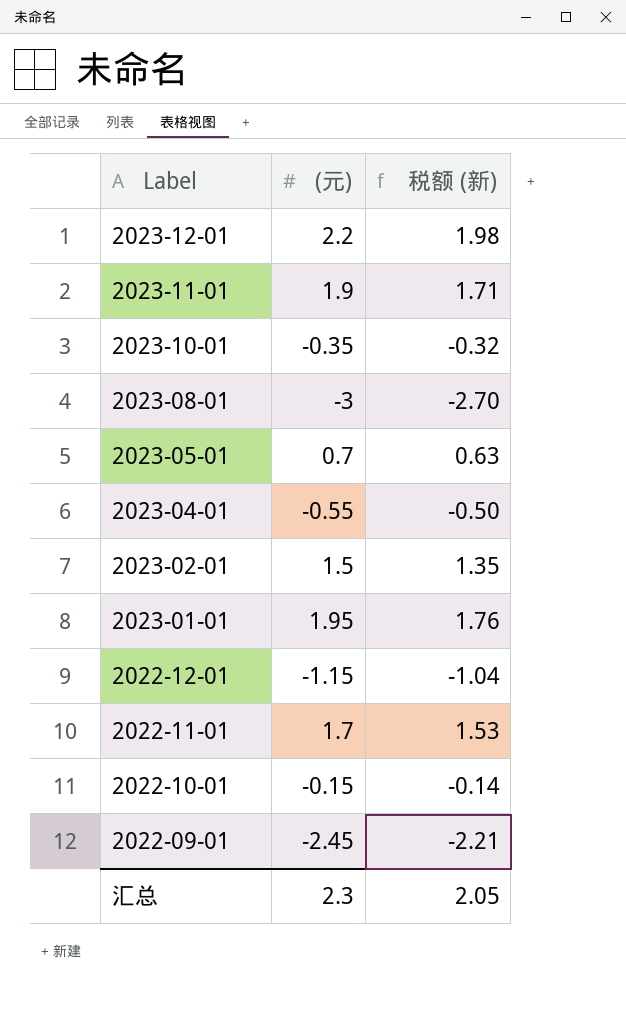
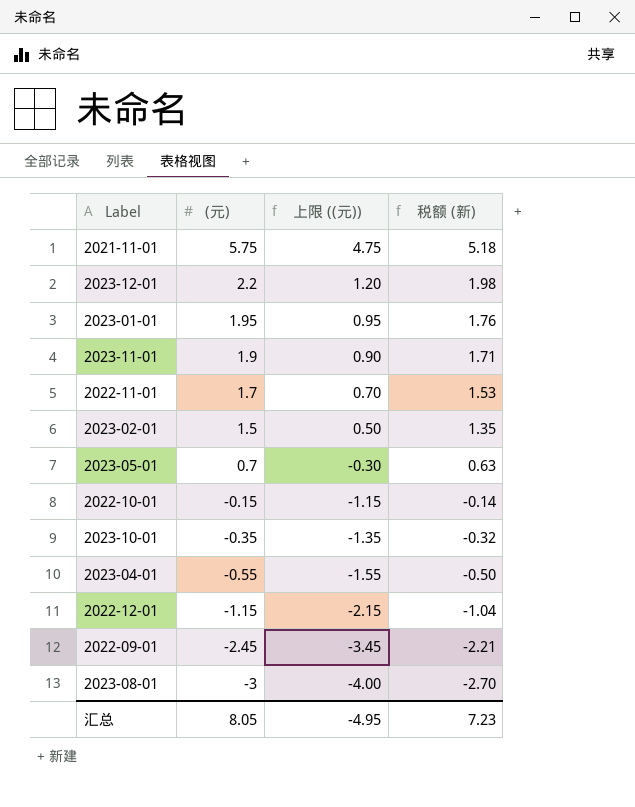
row order: Label descending -> (元) descending
column 上限 ((元)) | formula: none -> [(元)] - 1
row 2021-11-01: none -> 5.75 | 4.75 | 5.18
汇总 | (元): 2.3 -> 8.05
汇总 | 税额 (新): 2.05 -> 7.23

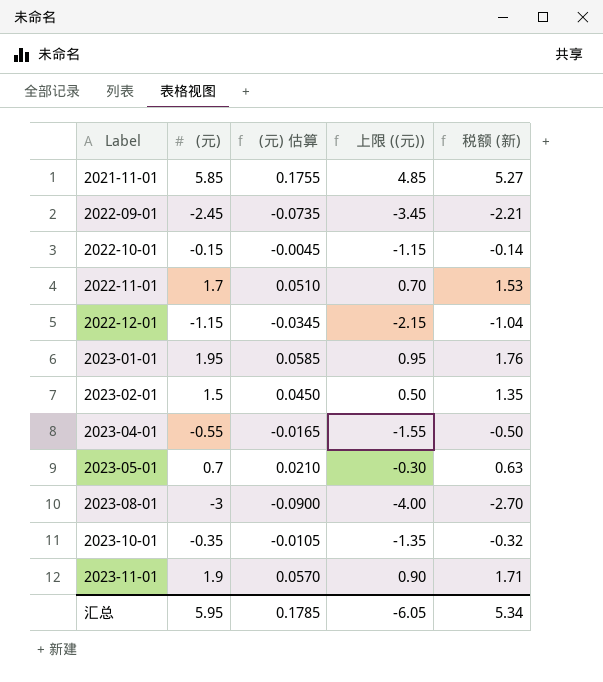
row order: (元) descending -> Label ascending
column (元) 估算 | formula: none -> [(元)] * 0.03
row 2023-12-01: 2.2 | 1.20 | 1.98 -> none
2021-11-01 | (元): 5.75 -> 5.85
2021-11-01 | 上限 ((元)): 4.75 -> 4.85
2021-11-01 | 税额 (新): 5.18 -> 5.27
汇总 | (元): 8.05 -> 5.95
汇总 | 上限 ((元)): -4.95 -> -6.05
汇总 | 税额 (新): 7.23 -> 5.34

